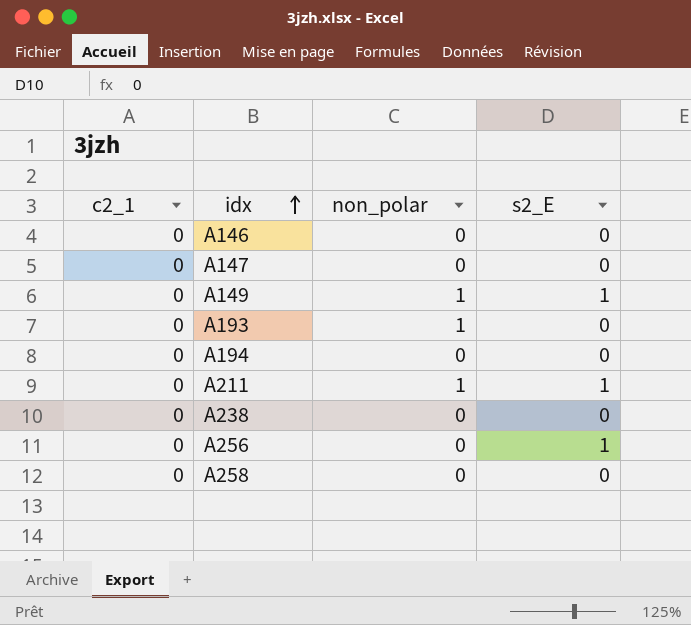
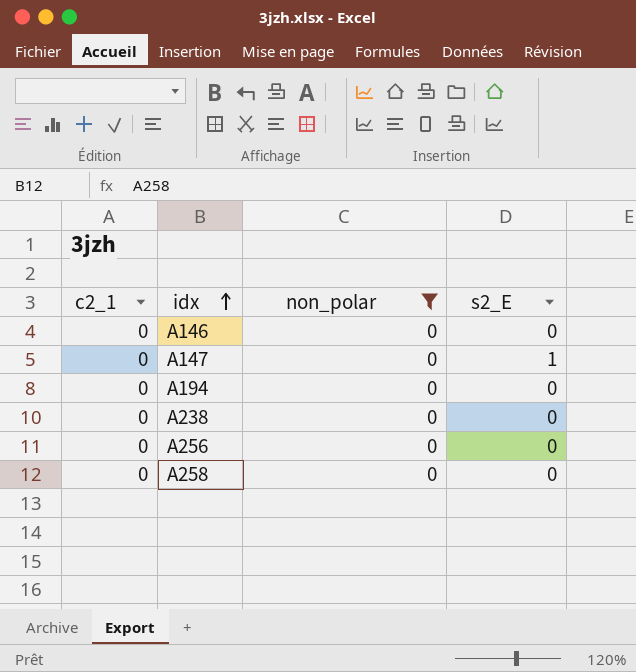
filter: none -> non_polar = 0
A147 | s2_E: 0 -> 1
A256 | s2_E: 1 -> 0

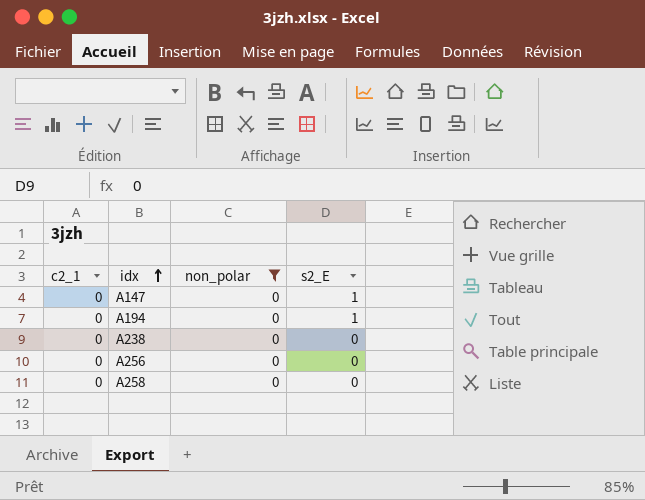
row A146: 0 | 0 | 0 -> none
A194 | s2_E: 0 -> 1

